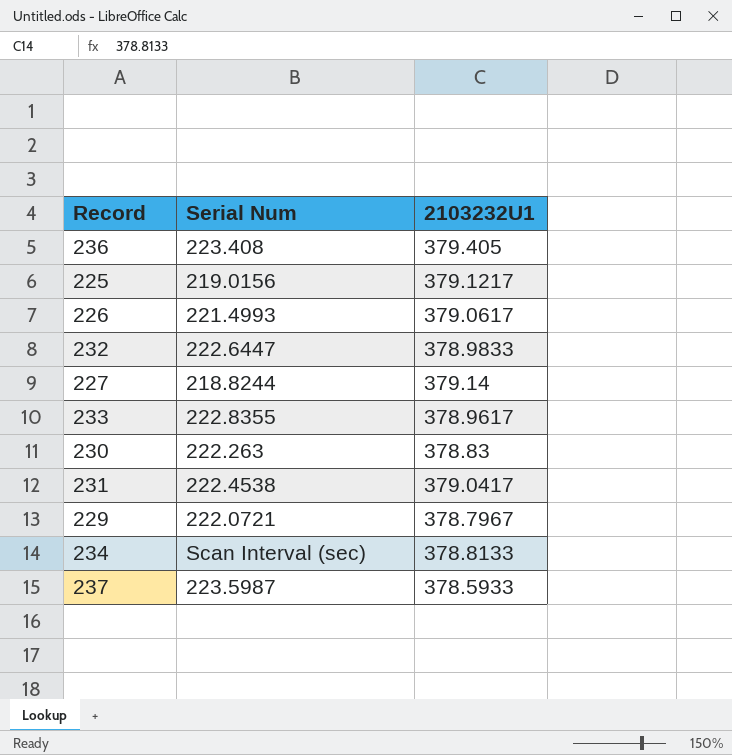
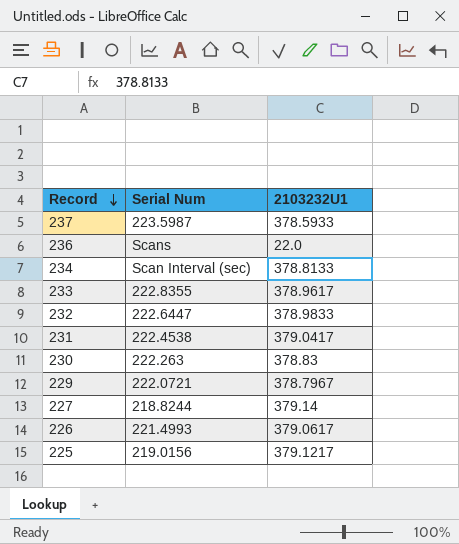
row order: none -> Record descending
236 | Serial Num: 223.408 -> Scans
236 | 2103232U1: 379.405 -> 22.0

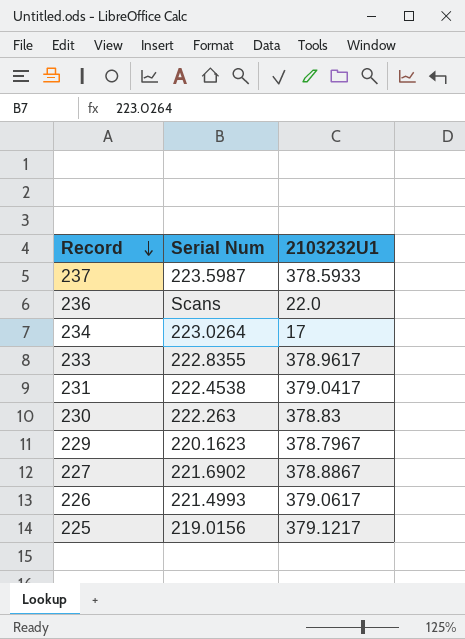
row 232: 222.6447 | 378.9833 -> none
234 | Serial Num: Scan Interval (sec) -> 223.0264
234 | 2103232U1: 378.8133 -> 17
229 | Serial Num: 222.0721 -> 220.1623
227 | Serial Num: 218.8244 -> 221.6902
227 | 2103232U1: 379.14 -> 378.8867

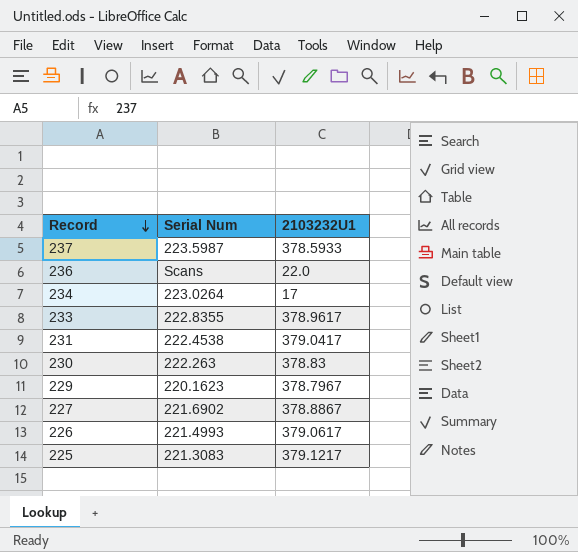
225 | Serial Num: 219.0156 -> 221.3083

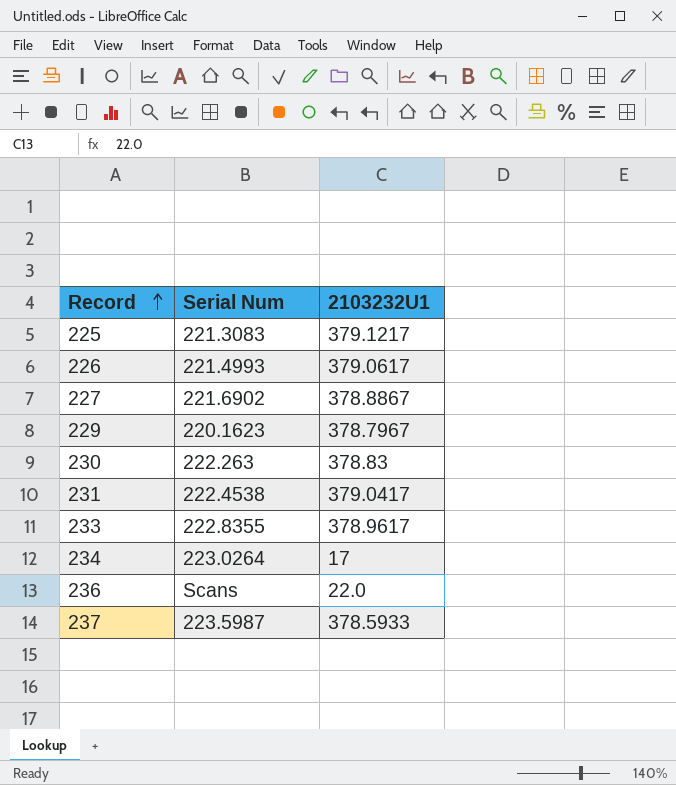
row order: Record descending -> Record ascending

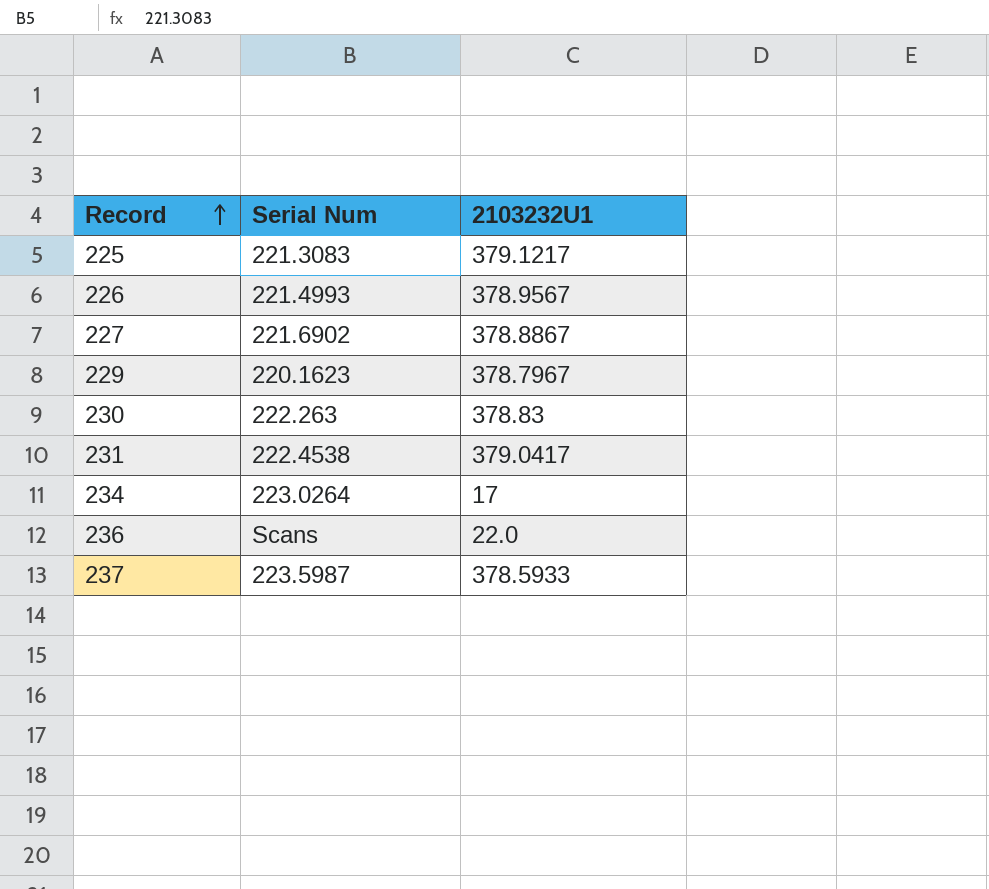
row 233: 222.8355 | 378.9617 -> none
226 | 2103232U1: 379.0617 -> 378.9567

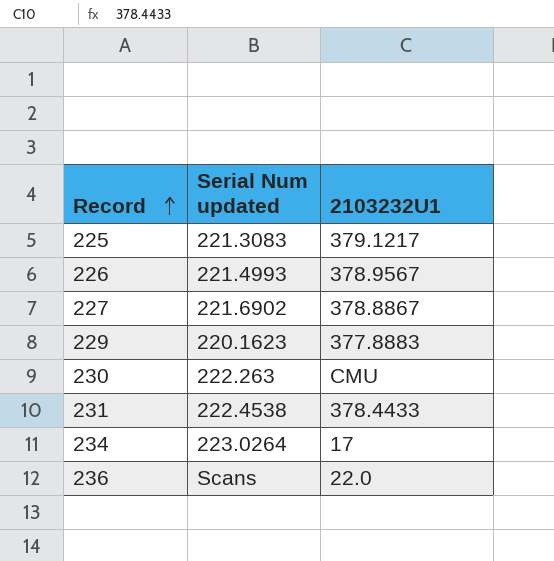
column name: Serial Num -> Serial Num updated
row 237: 223.5987 | 378.5933 -> none
229 | 2103232U1: 378.7967 -> 377.8883
230 | 2103232U1: 378.83 -> CMU
231 | 2103232U1: 379.0417 -> 378.4433

